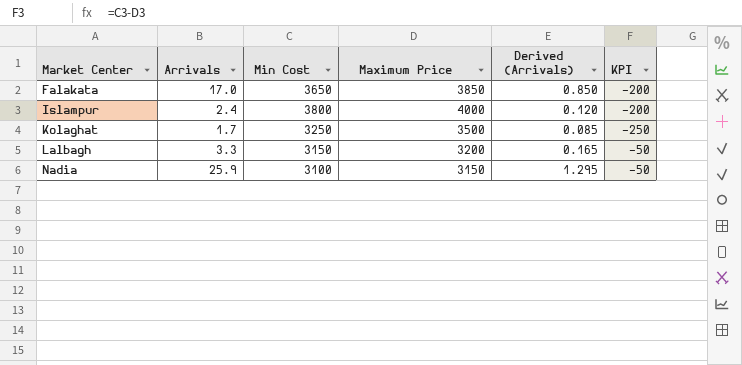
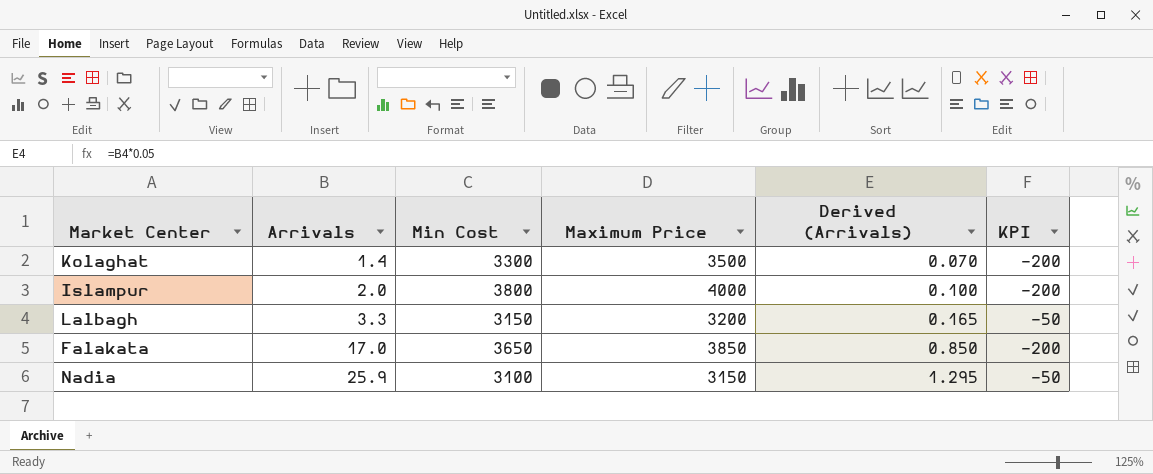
row order: Market Center ascending -> Arrivals ascending
Kolaghat | Arrivals: 1.7 -> 1.4
Kolaghat | Min Cost: 3250 -> 3300
Kolaghat | Derived (Arrivals): 0.085 -> 0.070
Kolaghat | KPI: -250 -> -200
Islampur | Arrivals: 2.4 -> 2.0
Islampur | Derived (Arrivals): 0.120 -> 0.100

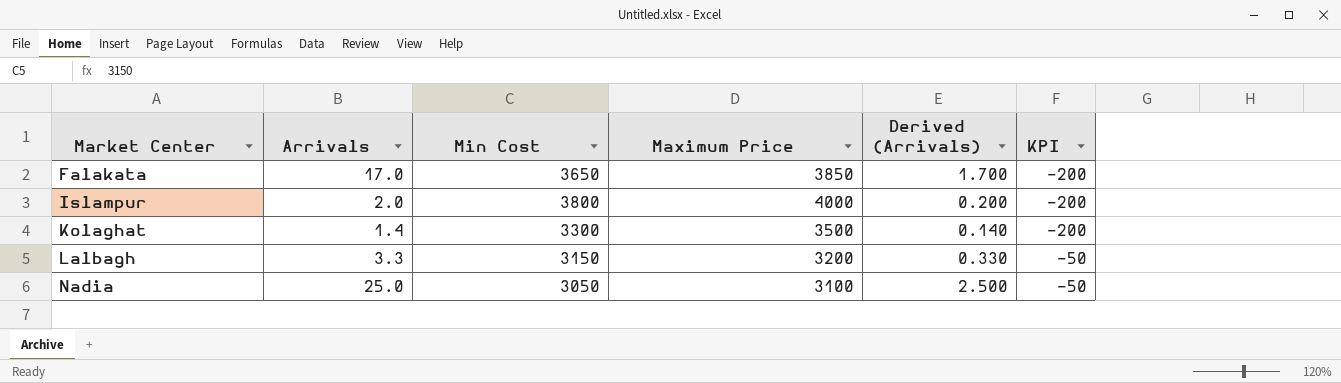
row order: Arrivals ascending -> Market Center ascending
column Derived (Arrivals) | formula: [Arrivals] * 0.05 -> [Arrivals] * 0.1
Nadia | Arrivals: 25.9 -> 25.0
Nadia | Min Cost: 3100 -> 3050
Nadia | Maximum Price: 3150 -> 3100

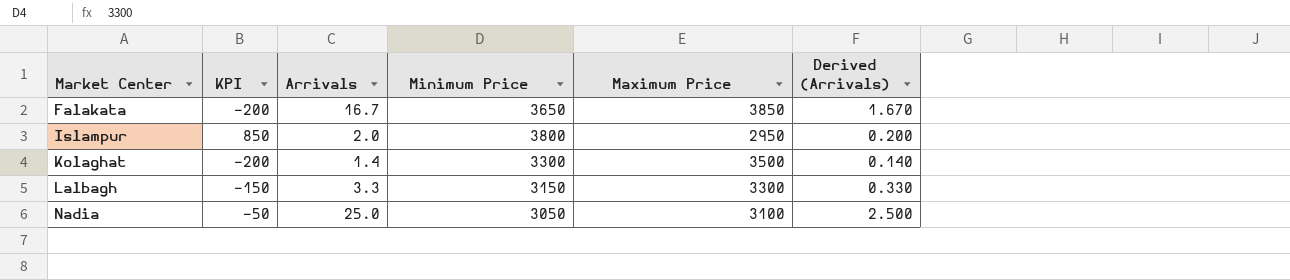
column KPI | position: 6 -> 2
column name: Min Cost -> Minimum Price
Falakata | Arrivals: 17.0 -> 16.7
Falakata | Derived (Arrivals): 1.700 -> 1.670
Islampur | KPI: -200 -> 850
Islampur | Maximum Price: 4000 -> 2950
Lalbagh | KPI: -50 -> -150
Lalbagh | Maximum Price: 3200 -> 3300

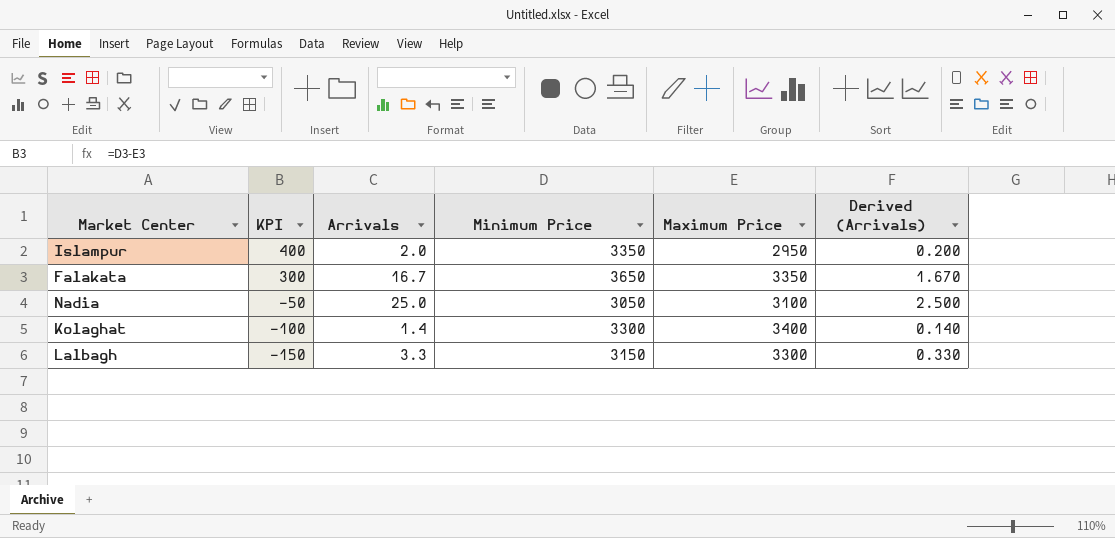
row order: Market Center ascending -> KPI descending
Islampur | KPI: 850 -> 400
Islampur | Minimum Price: 3800 -> 3350
Falakata | KPI: -200 -> 300
Falakata | Maximum Price: 3850 -> 3350
Kolaghat | KPI: -200 -> -100
Kolaghat | Maximum Price: 3500 -> 3400

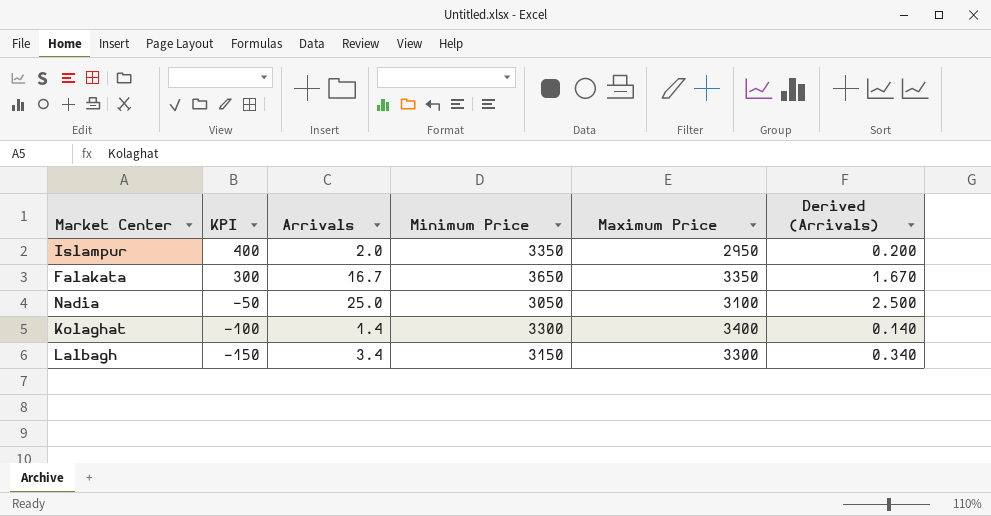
Lalbagh | Arrivals: 3.3 -> 3.4
Lalbagh | Derived (Arrivals): 0.330 -> 0.340

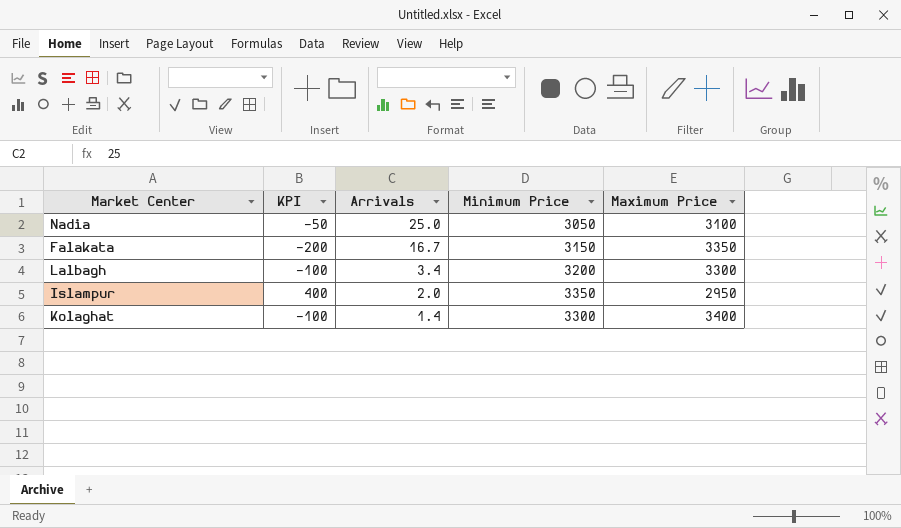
row order: KPI descending -> Arrivals descending
column Derived (Arrivals) | formula: [Arrivals] * 0.1 -> none
Falakata | KPI: 300 -> -200
Falakata | Minimum Price: 3650 -> 3150
Lalbagh | KPI: -150 -> -100
Lalbagh | Minimum Price: 3150 -> 3200

